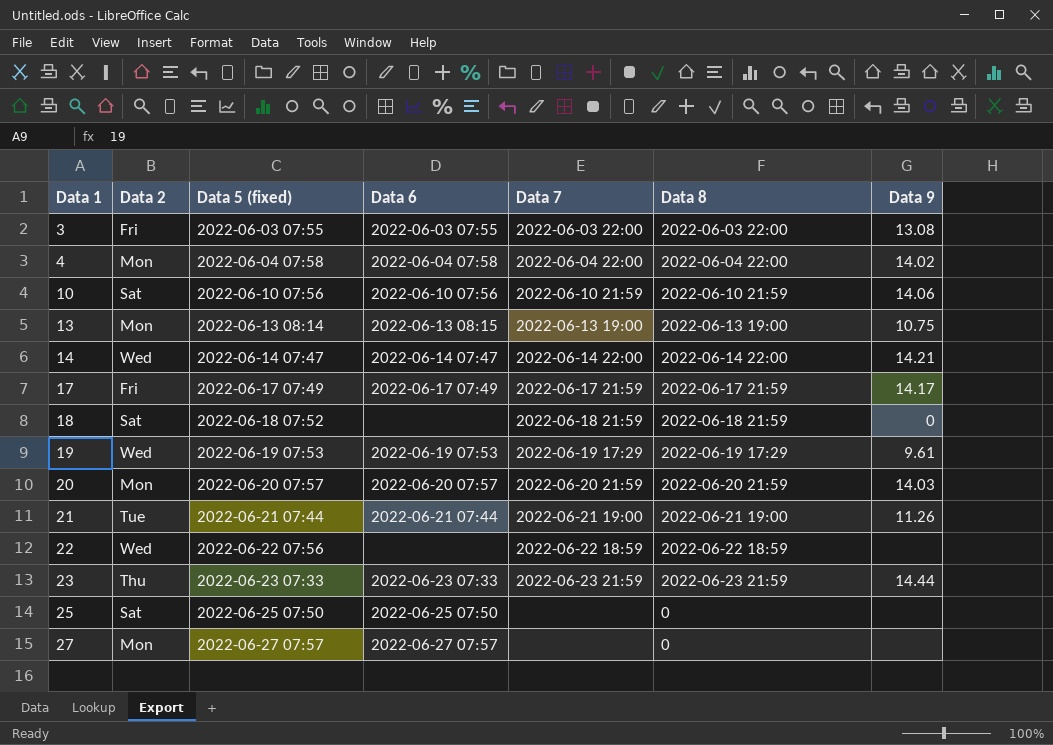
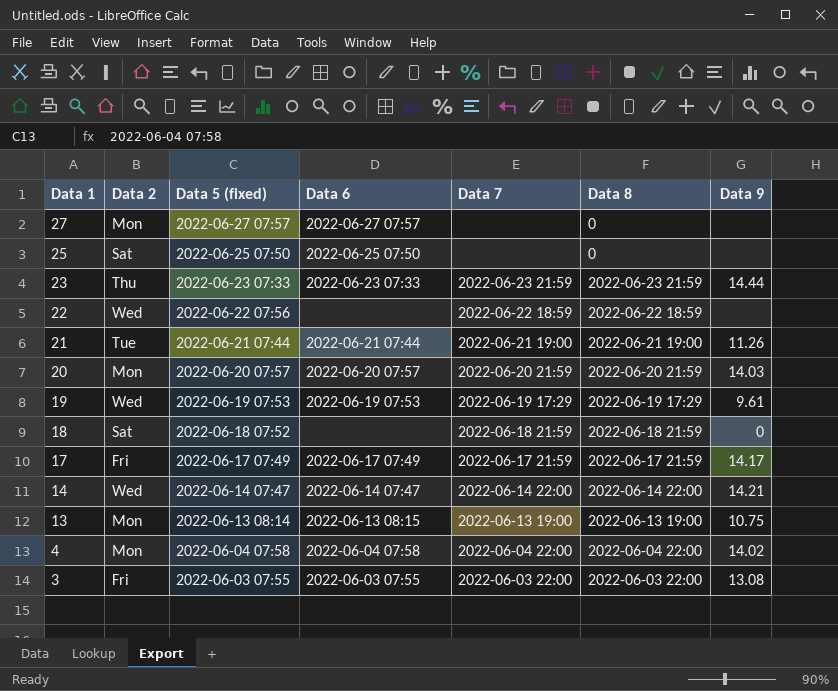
row order: Data 1 ascending -> Data 1 descending
row 10: Sat | 2022-06-10 07:56 | 2022-06-10 07:56 | 2022-06-10 21:59 | 2022-06-10 21:59 | 14.06 -> none

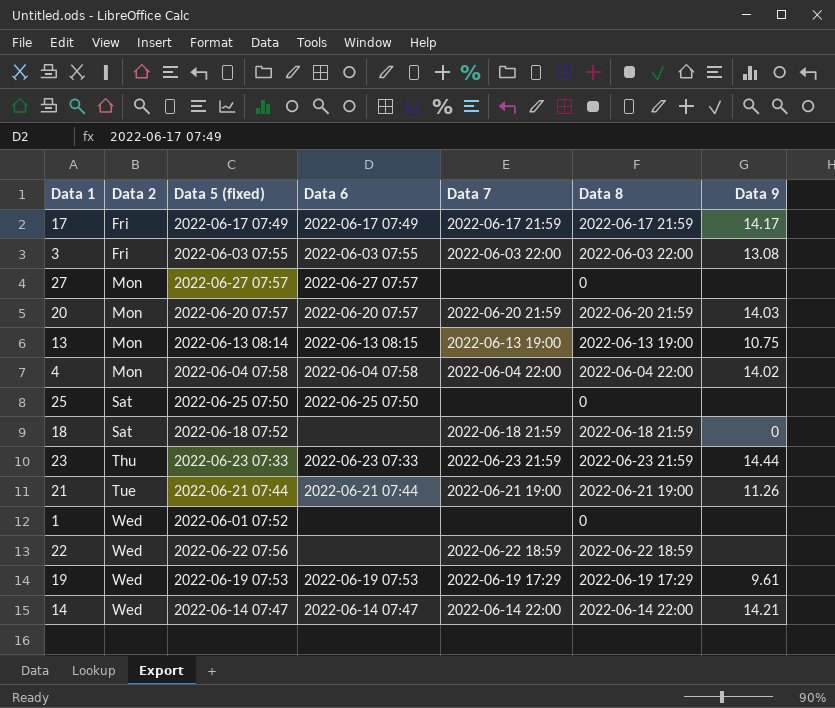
row order: Data 1 descending -> Data 2 ascending
row 1: none -> Wed | 2022-06-01 07:52 | none | none | 0 | none

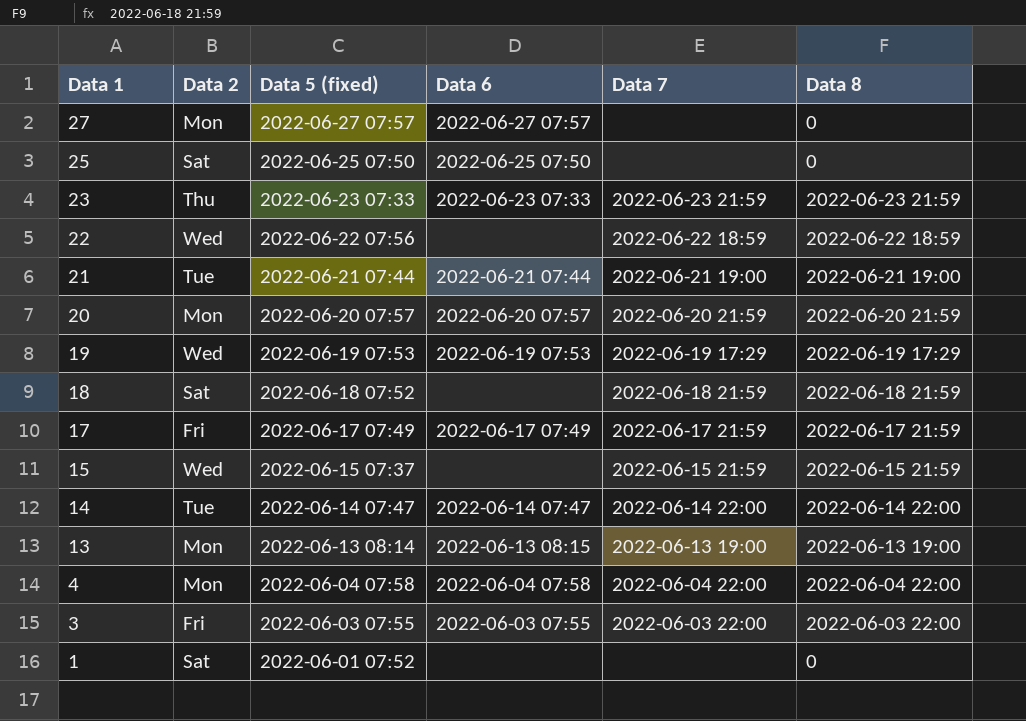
row order: Data 2 ascending -> Data 1 descending
column Data 9 | position: 7 -> none
row 15: none -> Wed | 2022-06-15 07:37 | none | 2022-06-15 21:59 | 2022-06-15 21:59
14 | Data 2: Wed -> Tue
1 | Data 2: Wed -> Sat

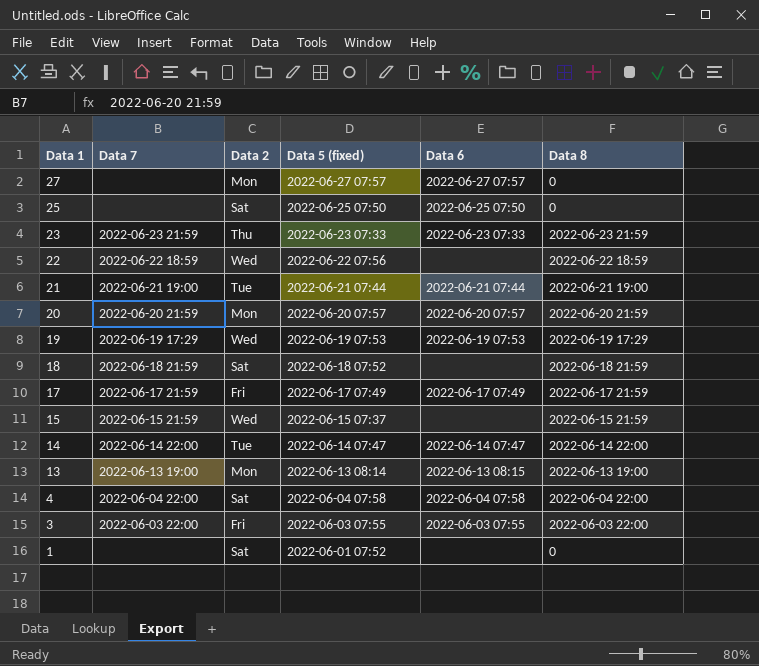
column Data 7 | position: 5 -> 2
4 | Data 2: Mon -> Sat

